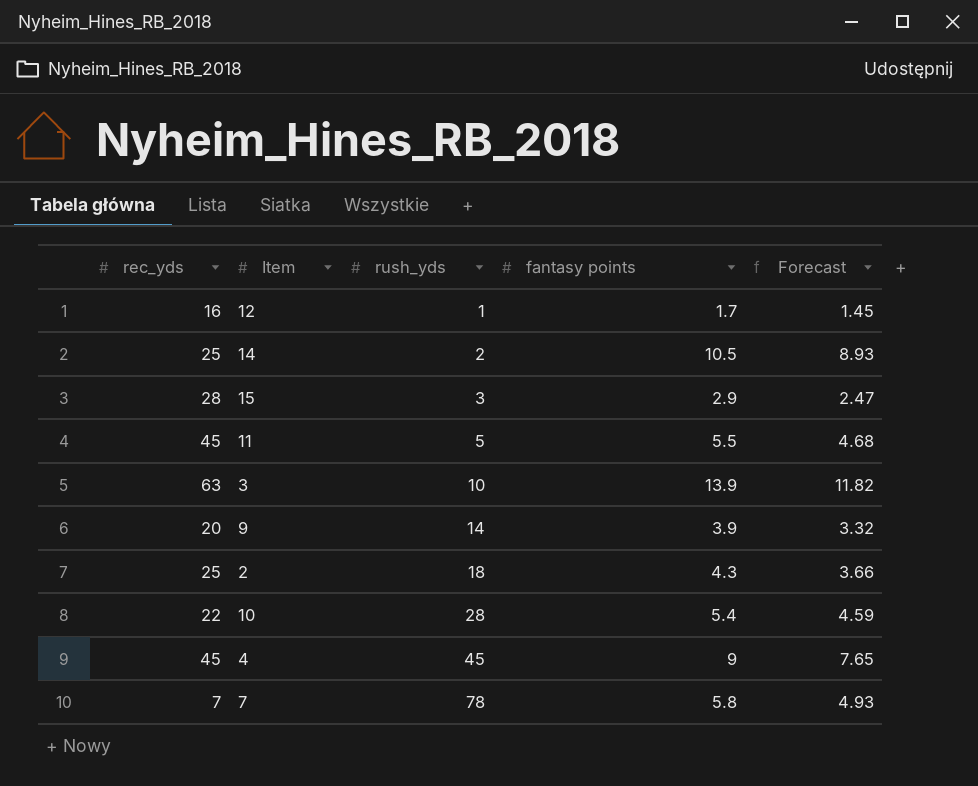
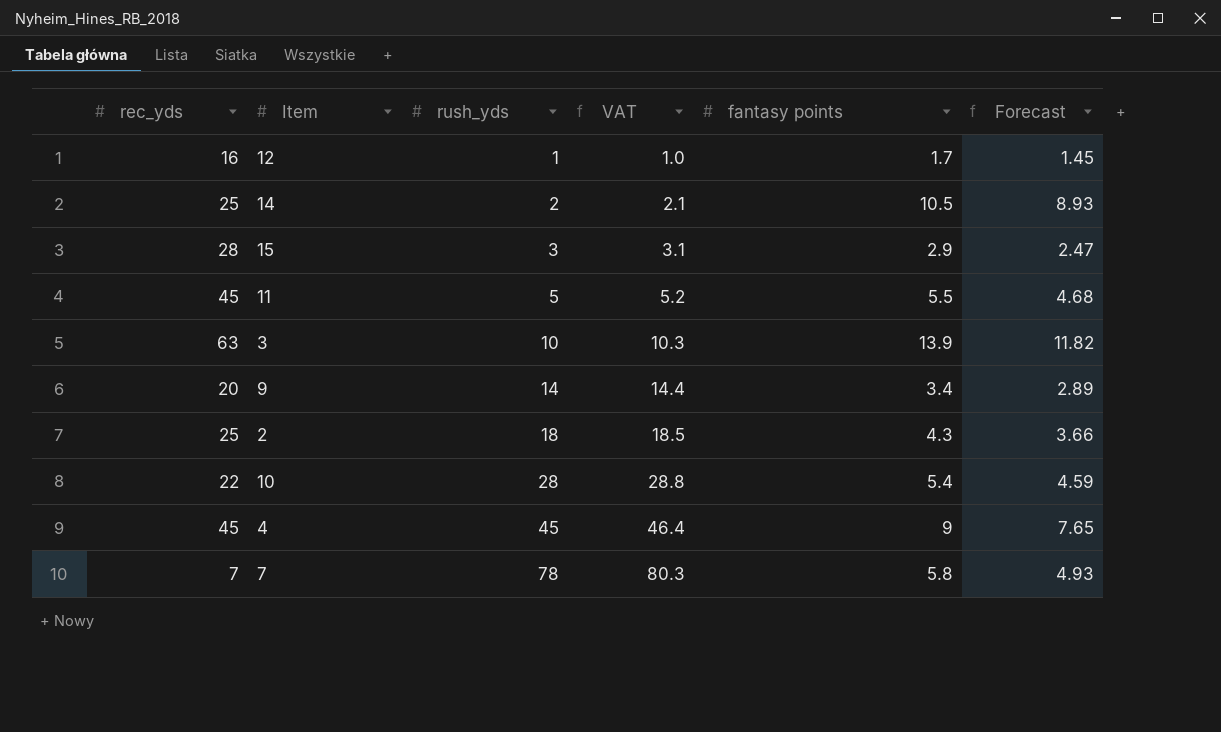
column VAT | formula: none -> [rush_yds] * 1.03
9 | fantasy points: 3.9 -> 3.4
9 | Forecast: 3.32 -> 2.89

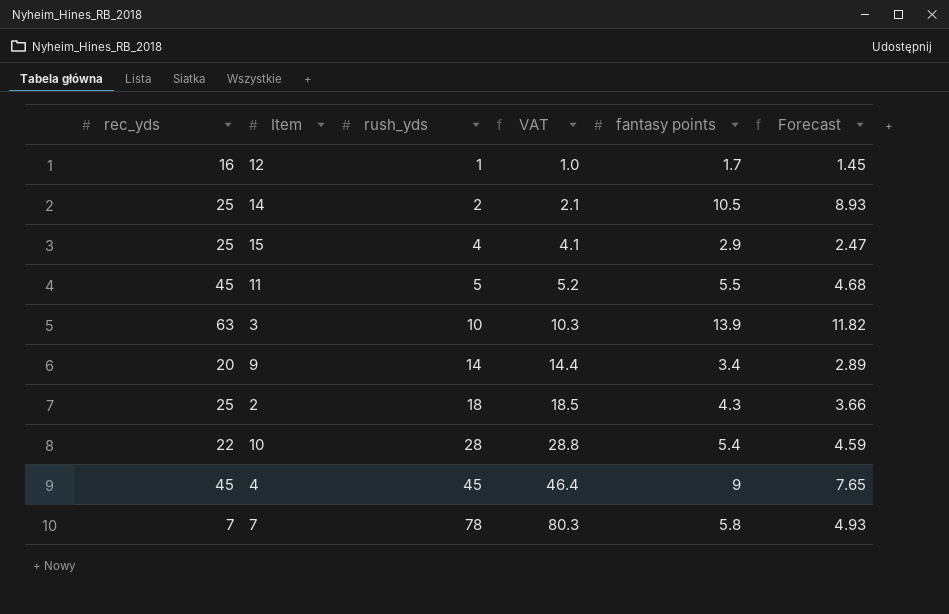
15 | rec_yds: 28 -> 25
15 | rush_yds: 3 -> 4
15 | VAT: 3.1 -> 4.1

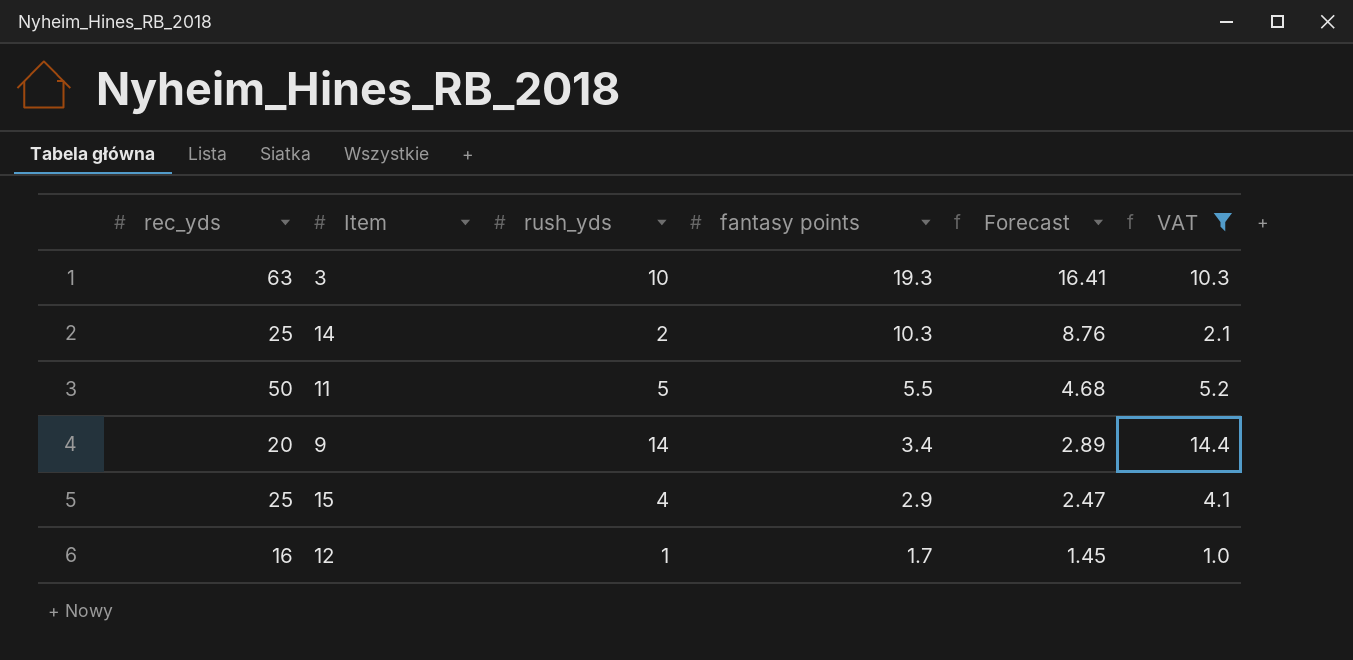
filter: none -> VAT <= 14.4
row order: rush_yds ascending -> fantasy points descending
column VAT | position: 4 -> 6
3 | fantasy points: 13.9 -> 19.3
3 | Forecast: 11.82 -> 16.41
14 | fantasy points: 10.5 -> 10.3
14 | Forecast: 8.93 -> 8.76
11 | rec_yds: 45 -> 50

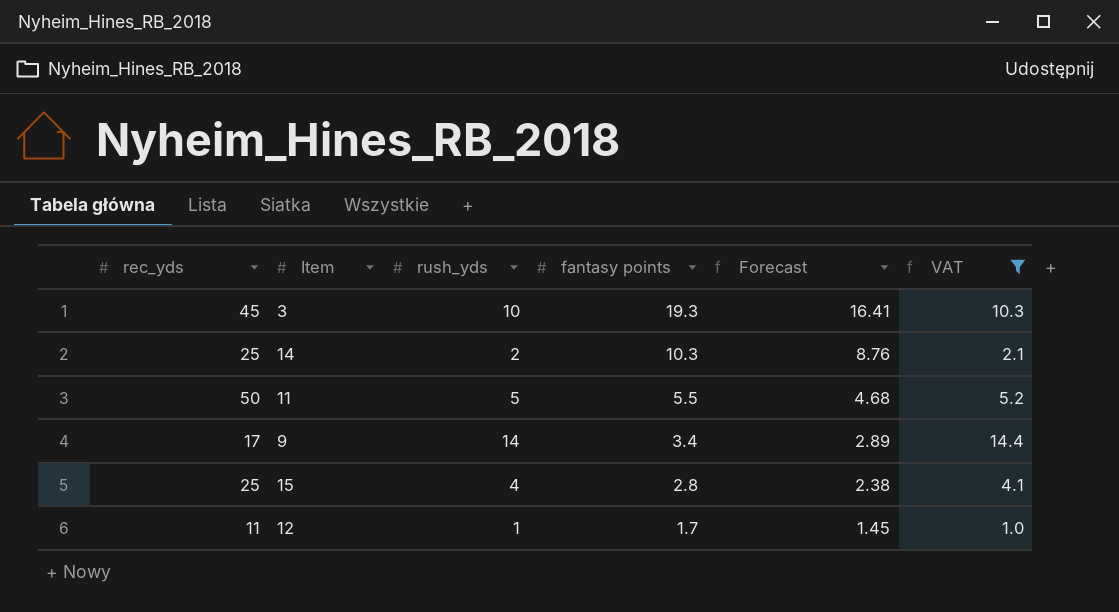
3 | rec_yds: 63 -> 45
9 | rec_yds: 20 -> 17
15 | fantasy points: 2.9 -> 2.8
15 | Forecast: 2.47 -> 2.38
12 | rec_yds: 16 -> 11

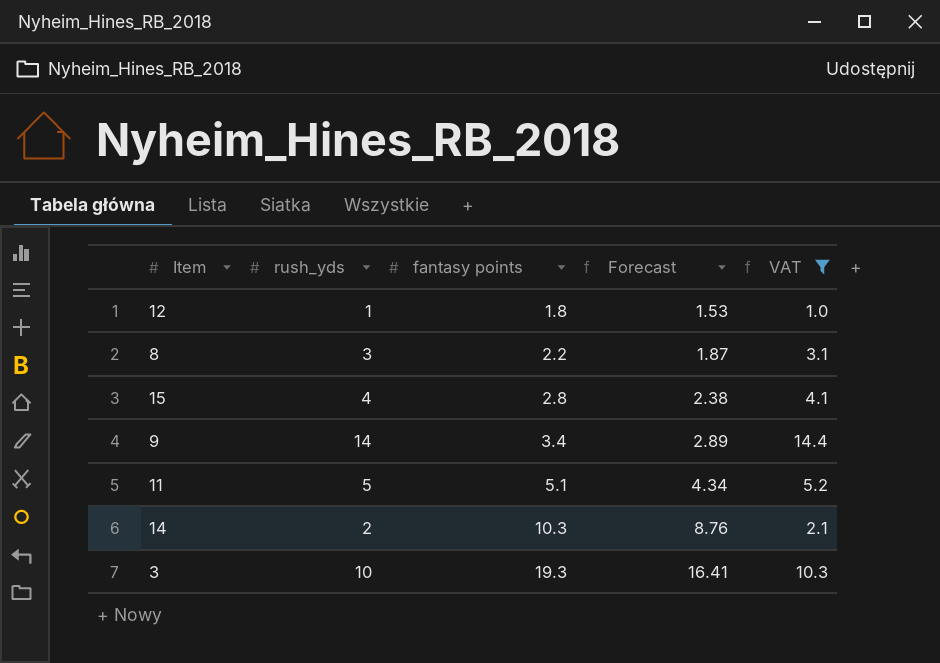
row order: fantasy points descending -> fantasy points ascending
column rec_yds | position: 1 -> none
12 | fantasy points: 1.7 -> 1.8
12 | Forecast: 1.45 -> 1.53
row 8: none -> 3 | 2.2 | 1.87 | 3.1
11 | fantasy points: 5.5 -> 5.1
11 | Forecast: 4.68 -> 4.34

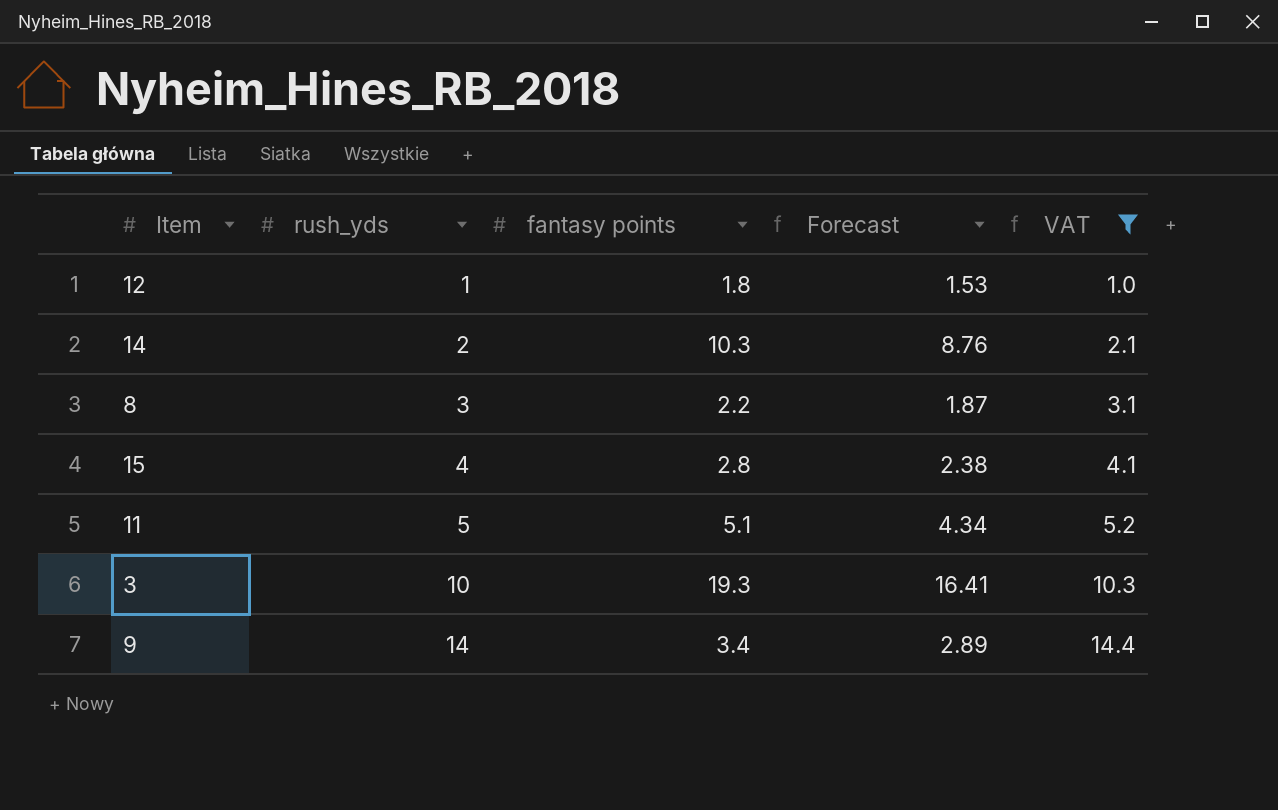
row order: fantasy points ascending -> rush_yds ascending

